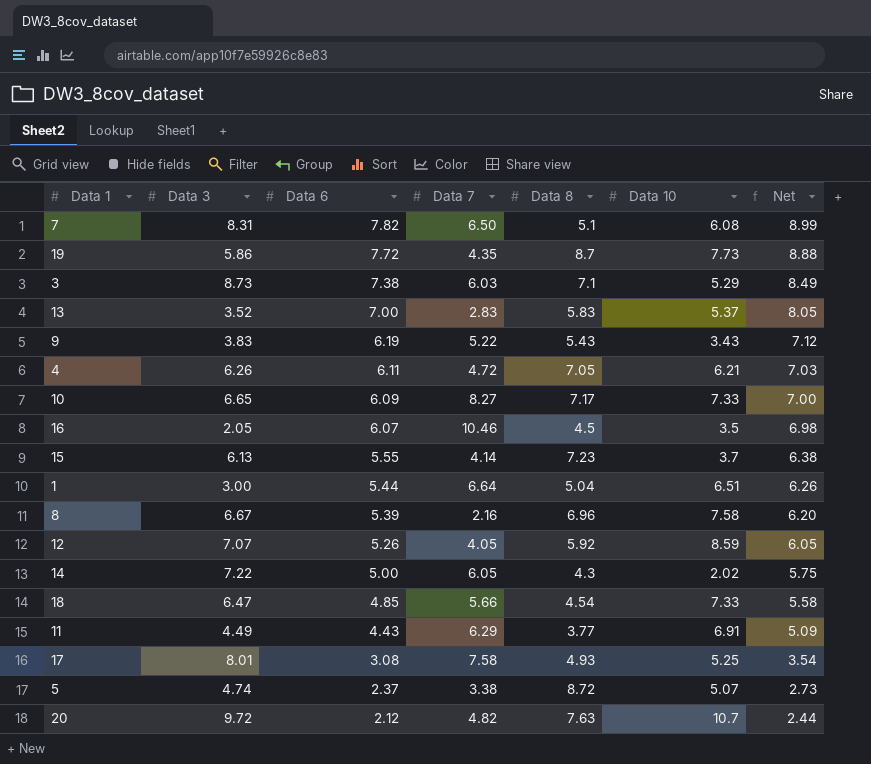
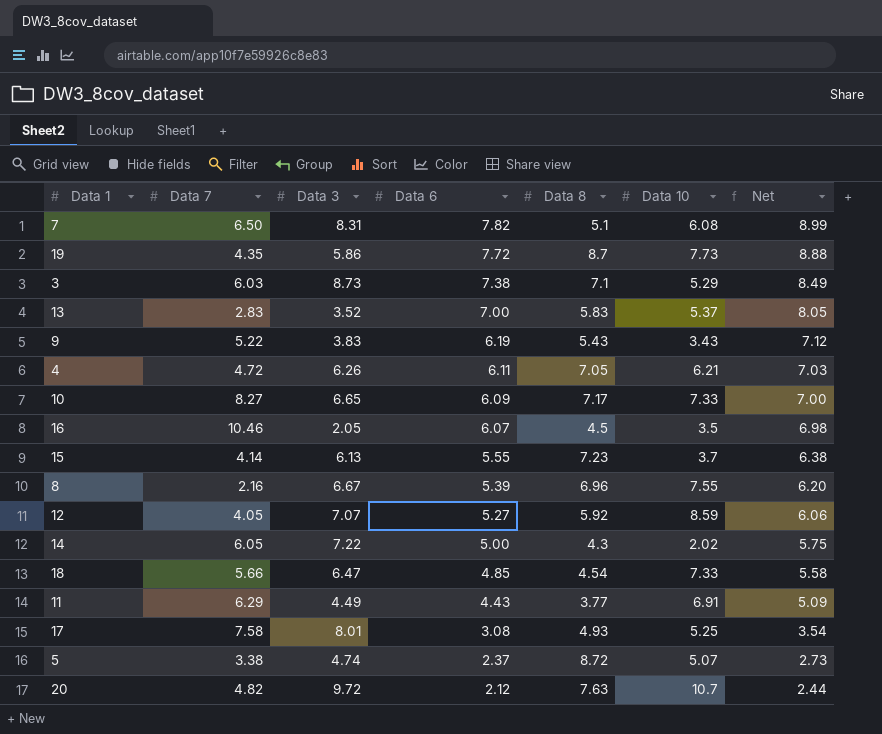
column Data 7 | position: 4 -> 2
row 1: 3.00 | 5.44 | 6.64 | 5.04 | 6.51 | 6.26 -> none
8 | Data 10: 7.58 -> 7.55
12 | Data 6: 5.26 -> 5.27
12 | Net: 6.05 -> 6.06

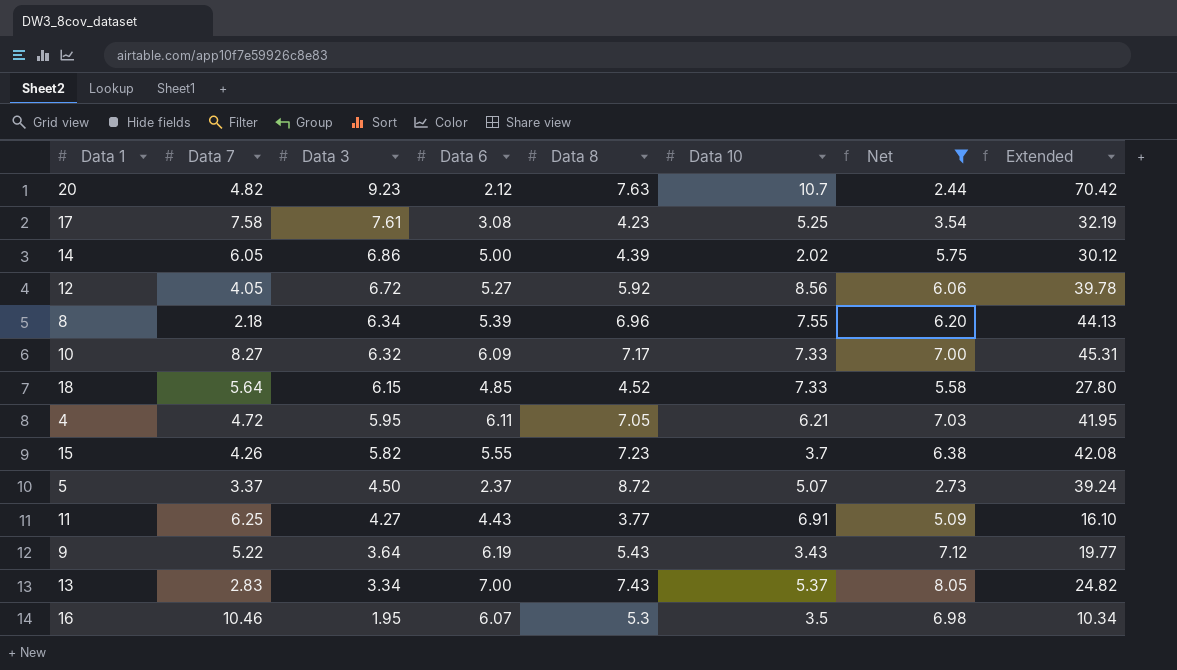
filter: none -> Net <= 8.05
row order: Data 6 descending -> Data 3 descending
column Extended | formula: none -> [Data 3] * [Data 8]
20 | Data 3: 9.72 -> 9.23
17 | Data 3: 8.01 -> 7.61
17 | Data 8: 4.93 -> 4.23
14 | Data 3: 7.22 -> 6.86
14 | Data 8: 4.3 -> 4.39
12 | Data 3: 7.07 -> 6.72
12 | Data 10: 8.59 -> 8.56
8 | Data 7: 2.16 -> 2.18
8 | Data 3: 6.67 -> 6.34
10 | Data 3: 6.65 -> 6.32
18 | Data 7: 5.66 -> 5.64
18 | Data 3: 6.47 -> 6.15
18 | Data 8: 4.54 -> 4.52
4 | Data 3: 6.26 -> 5.95
15 | Data 7: 4.14 -> 4.26
15 | Data 3: 6.13 -> 5.82
5 | Data 7: 3.38 -> 3.37
5 | Data 3: 4.74 -> 4.50
11 | Data 7: 6.29 -> 6.25
11 | Data 3: 4.49 -> 4.27
9 | Data 3: 3.83 -> 3.64
13 | Data 3: 3.52 -> 3.34
13 | Data 8: 5.83 -> 7.43
16 | Data 3: 2.05 -> 1.95
16 | Data 8: 4.5 -> 5.3

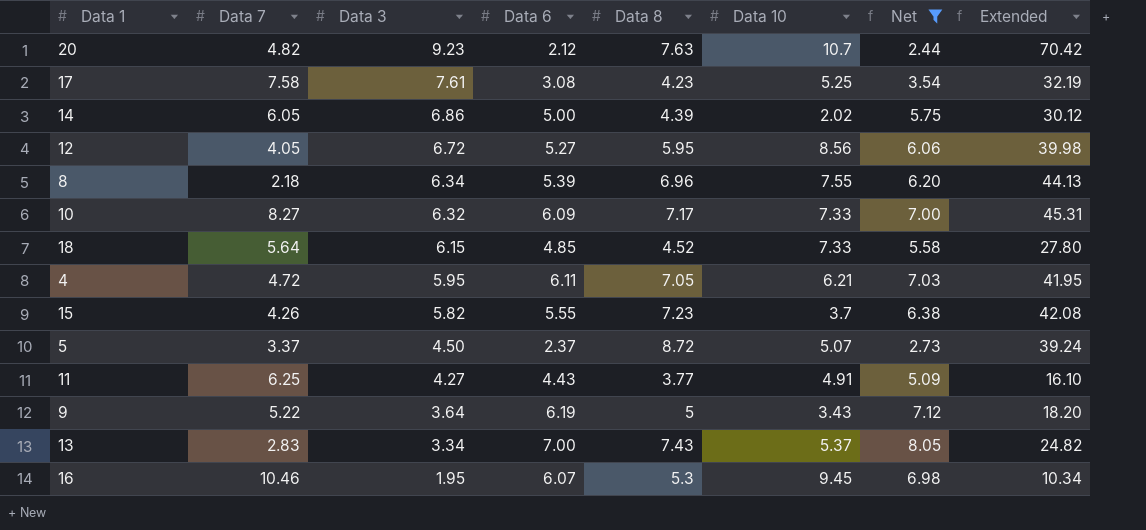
12 | Data 8: 5.92 -> 5.95
12 | Extended: 39.78 -> 39.98
11 | Data 10: 6.91 -> 4.91
9 | Data 8: 5.43 -> 5
9 | Extended: 19.77 -> 18.20
16 | Data 10: 3.5 -> 9.45

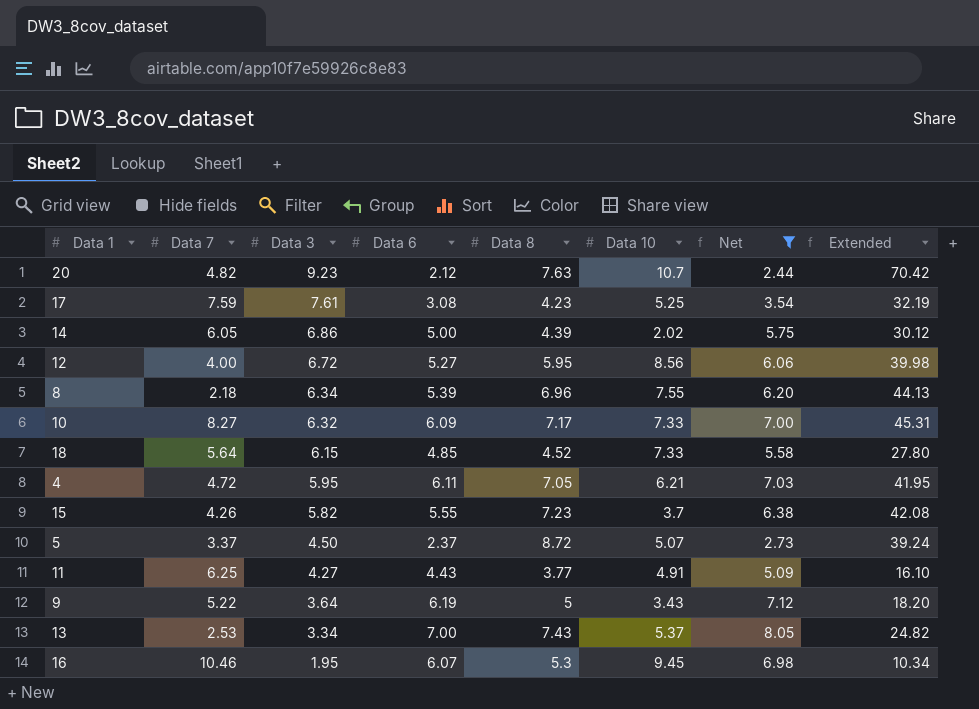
17 | Data 7: 7.58 -> 7.59
12 | Data 7: 4.05 -> 4.00
13 | Data 7: 2.83 -> 2.53

